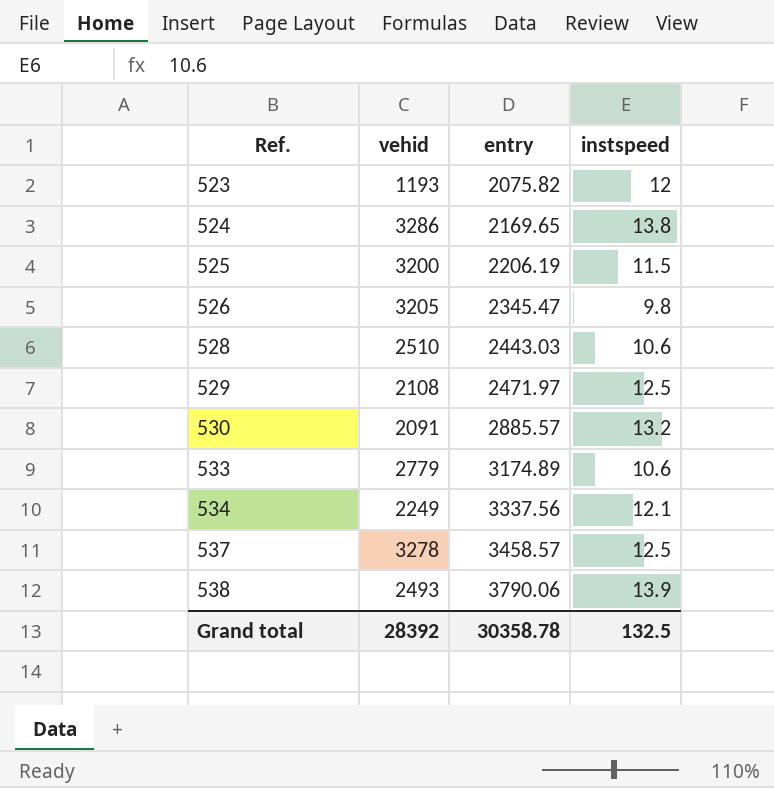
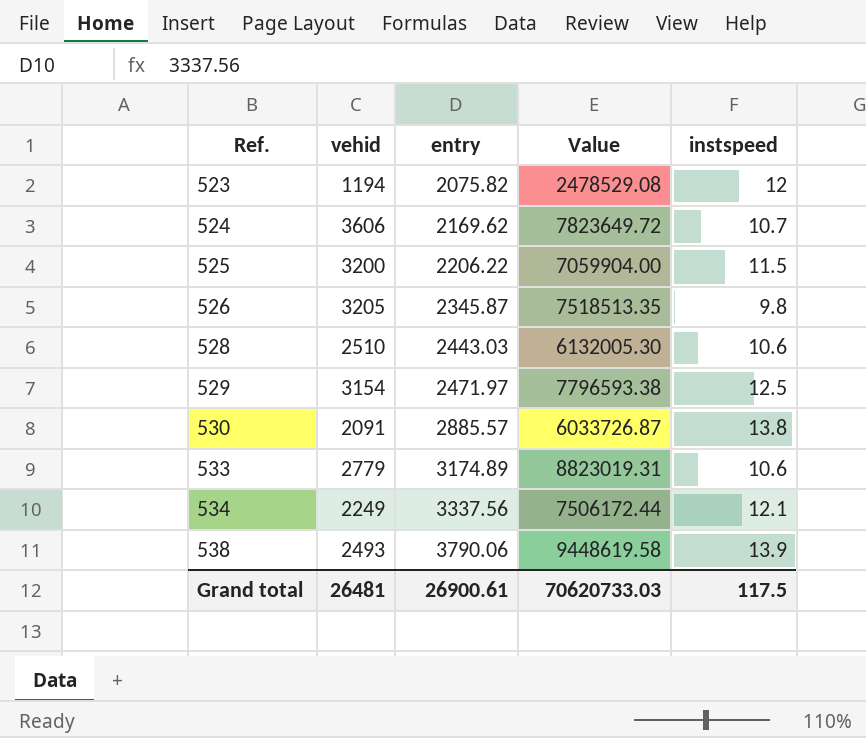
column Value | formula: none -> [vehid] * [entry]
row 537: 3278 | 3458.57 | 12.5 -> none
523 | vehid: 1193 -> 1194
524 | vehid: 3286 -> 3606
524 | entry: 2169.65 -> 2169.62
524 | instspeed: 13.8 -> 10.7
525 | entry: 2206.19 -> 2206.22
526 | entry: 2345.47 -> 2345.87
529 | vehid: 2108 -> 3154
530 | instspeed: 13.2 -> 13.8
Grand total | vehid: 28392 -> 26481
Grand total | entry: 30358.78 -> 26900.61
Grand total | instspeed: 132.5 -> 117.5

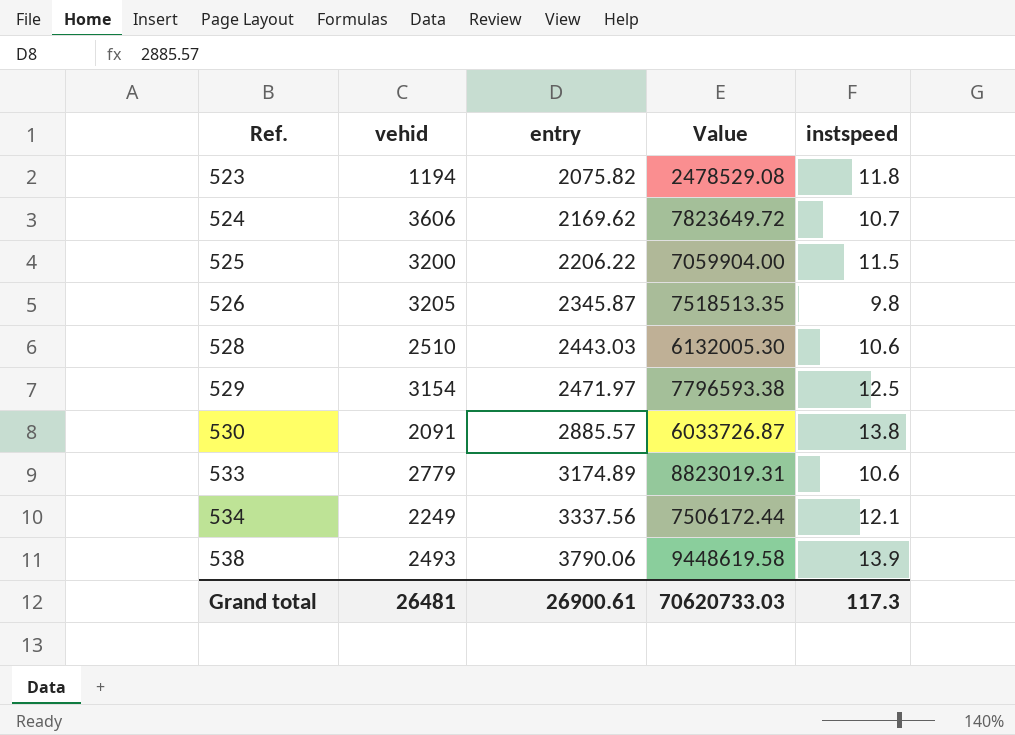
523 | instspeed: 12 -> 11.8
Grand total | instspeed: 117.5 -> 117.3

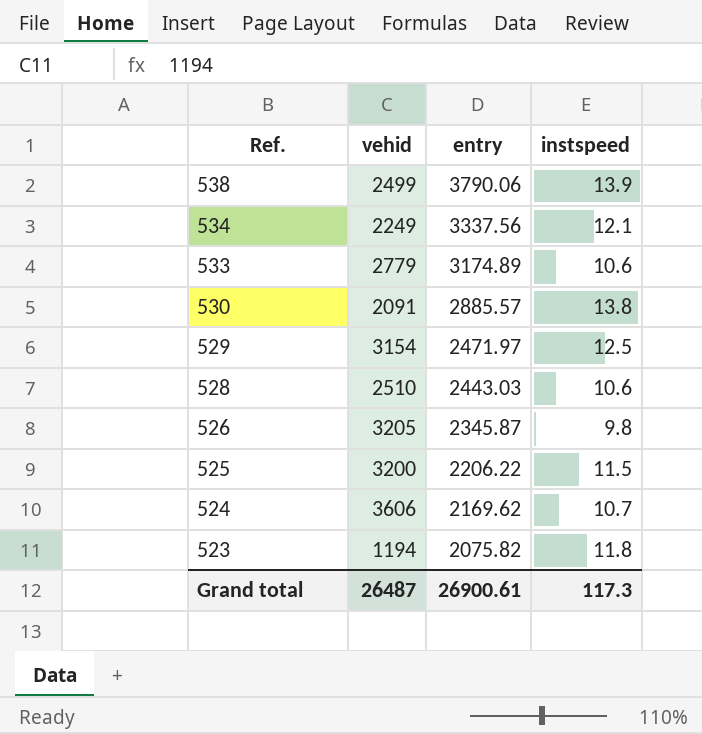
row order: Ref. ascending -> Ref. descending
column Value | formula: [vehid] * [entry] -> none
538 | vehid: 2493 -> 2499
Grand total | vehid: 26481 -> 26487

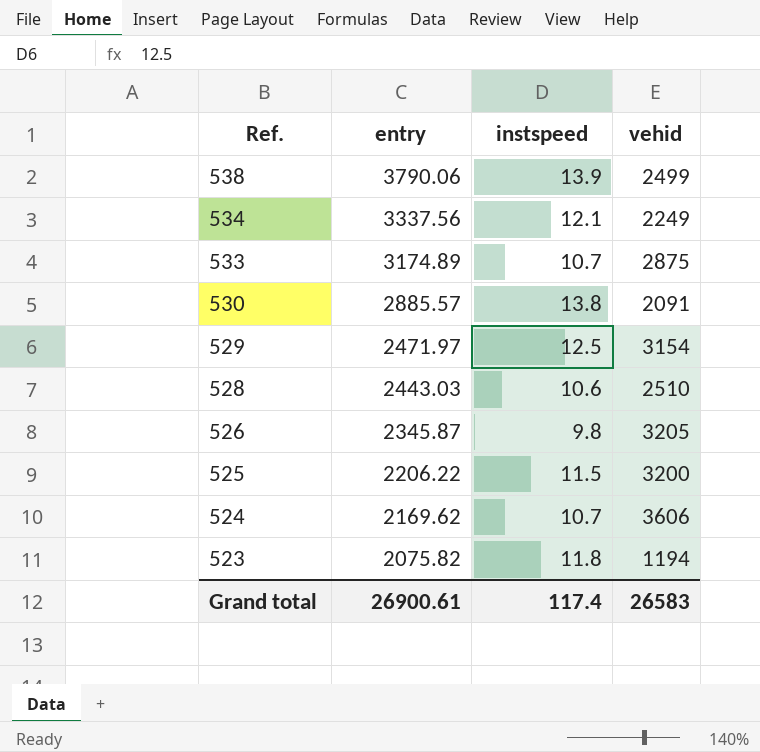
column vehid | position: 2 -> 4
533 | instspeed: 10.6 -> 10.7
533 | vehid: 2779 -> 2875
Grand total | instspeed: 117.3 -> 117.4
Grand total | vehid: 26487 -> 26583

